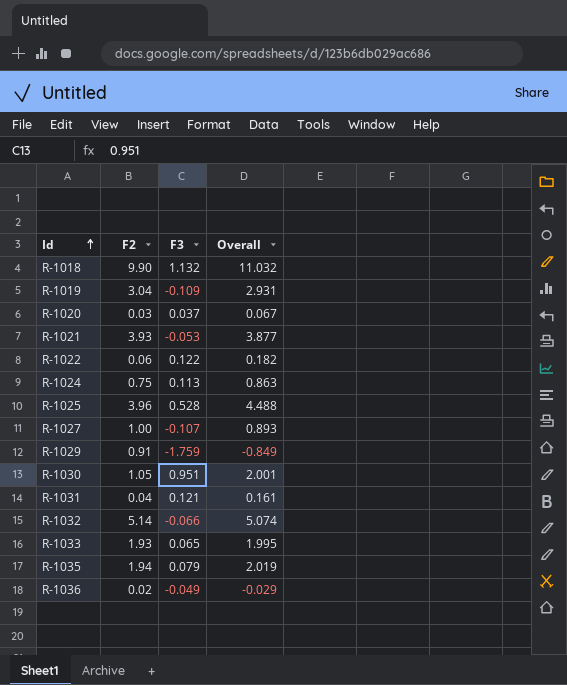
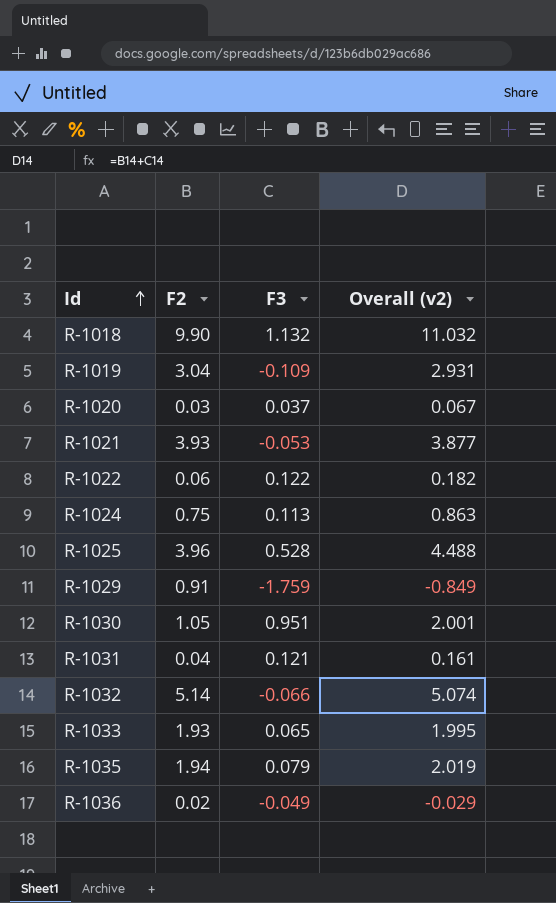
column name: Overall -> Overall (v2)
row R-1027: 1.00 | -0.107 | 0.893 -> none

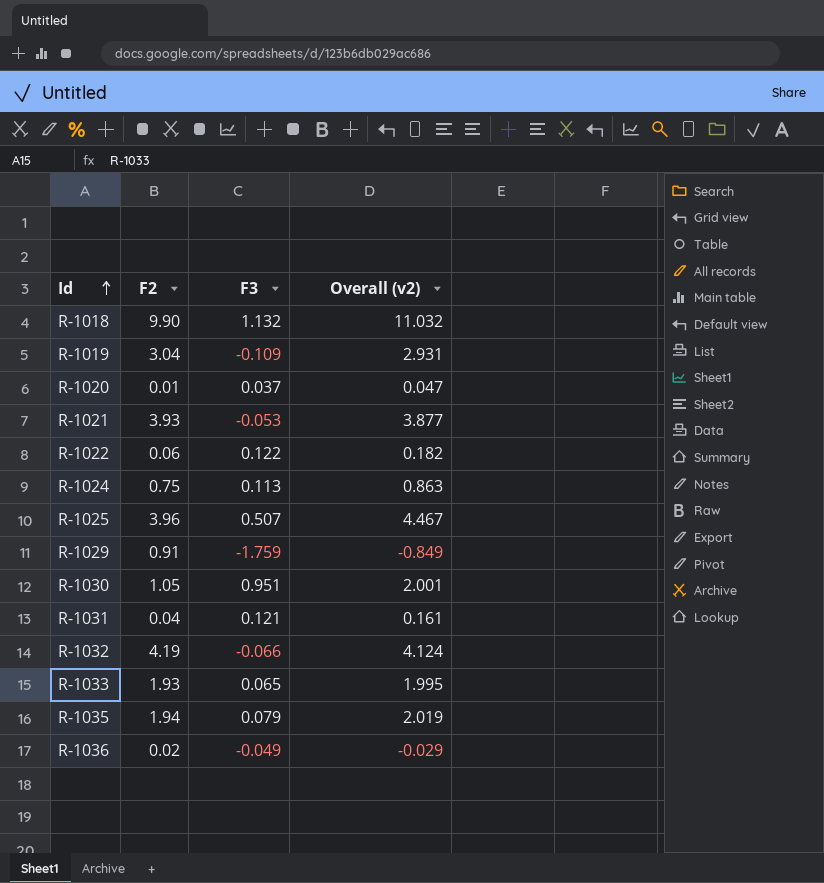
R-1020 | F2: 0.03 -> 0.01
R-1020 | Overall (v2): 0.067 -> 0.047
R-1025 | F3: 0.528 -> 0.507
R-1025 | Overall (v2): 4.488 -> 4.467
R-1032 | F2: 5.14 -> 4.19
R-1032 | Overall (v2): 5.074 -> 4.124

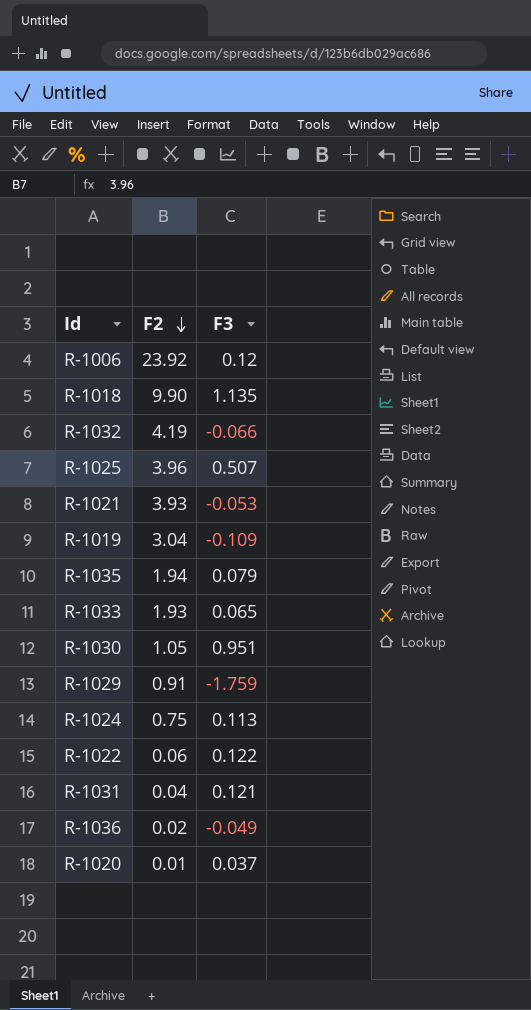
row order: Id ascending -> F2 descending
column Overall (v2) | formula: [F2] + [F3] -> none
row R-1006: none -> 23.92 | 0.12
R-1018 | F3: 1.132 -> 1.135

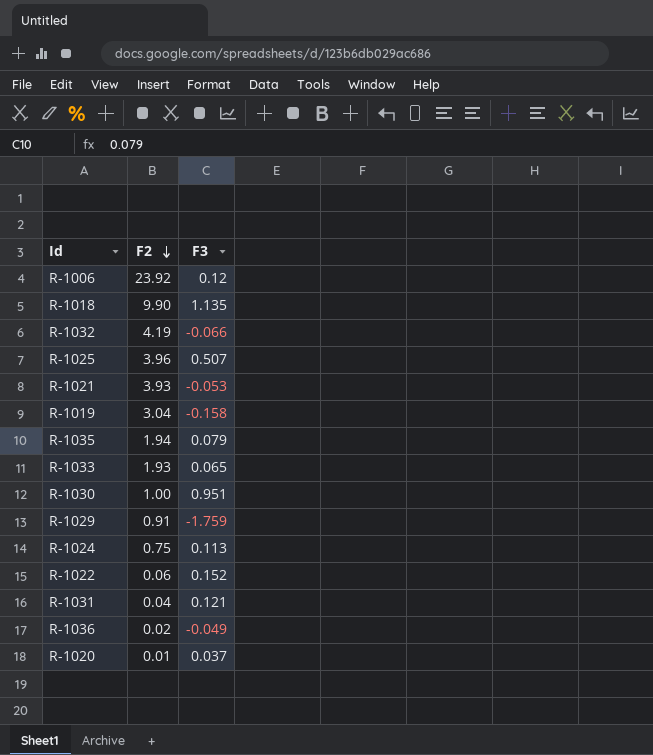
R-1019 | F3: -0.109 -> -0.158
R-1030 | F2: 1.05 -> 1.00
R-1022 | F3: 0.122 -> 0.152

